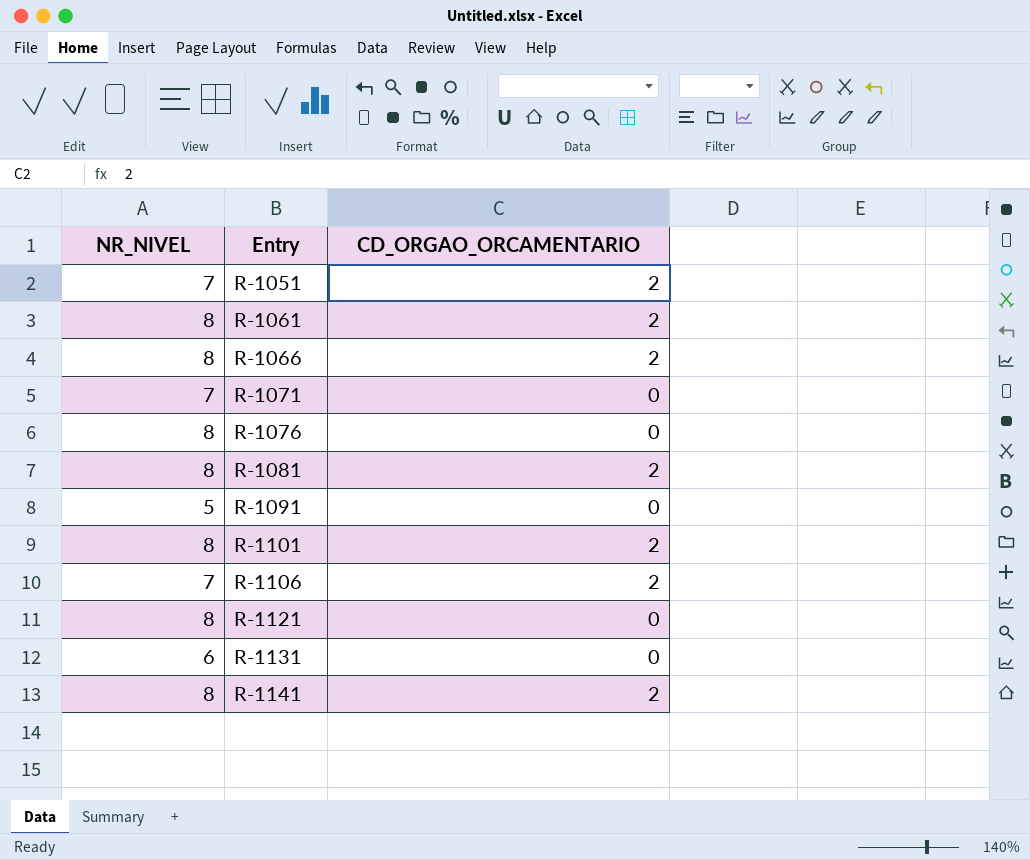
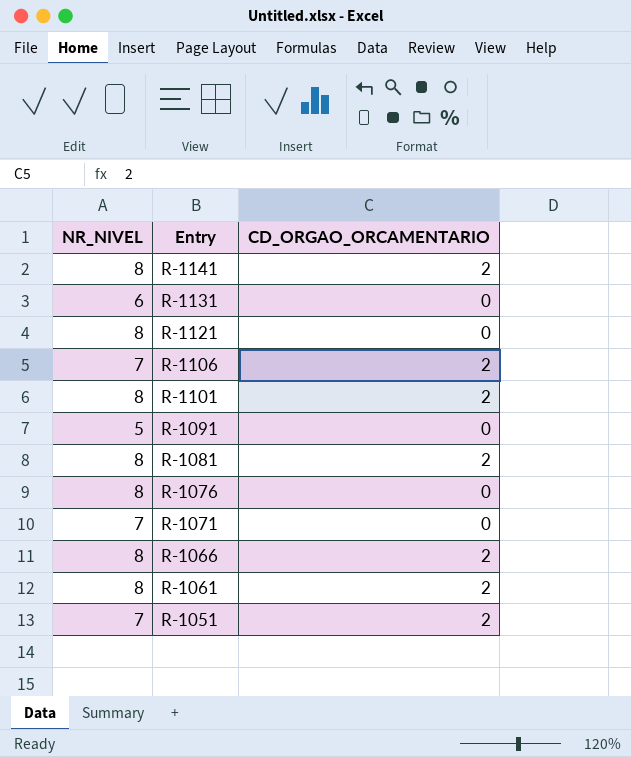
row order: Entry ascending -> Entry descending

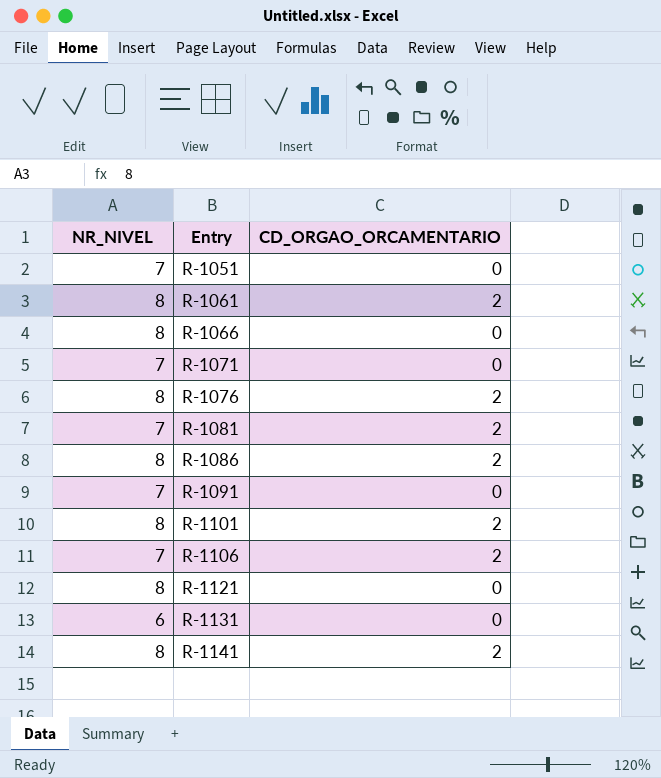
row order: Entry descending -> Entry ascending
R-1051 | CD_ORGAO_ORCAMENTARIO: 2 -> 0
R-1066 | CD_ORGAO_ORCAMENTARIO: 2 -> 0
R-1076 | CD_ORGAO_ORCAMENTARIO: 0 -> 2
R-1081 | NR_NIVEL: 8 -> 7
row R-1086: none -> 8 | 2
R-1091 | NR_NIVEL: 5 -> 7

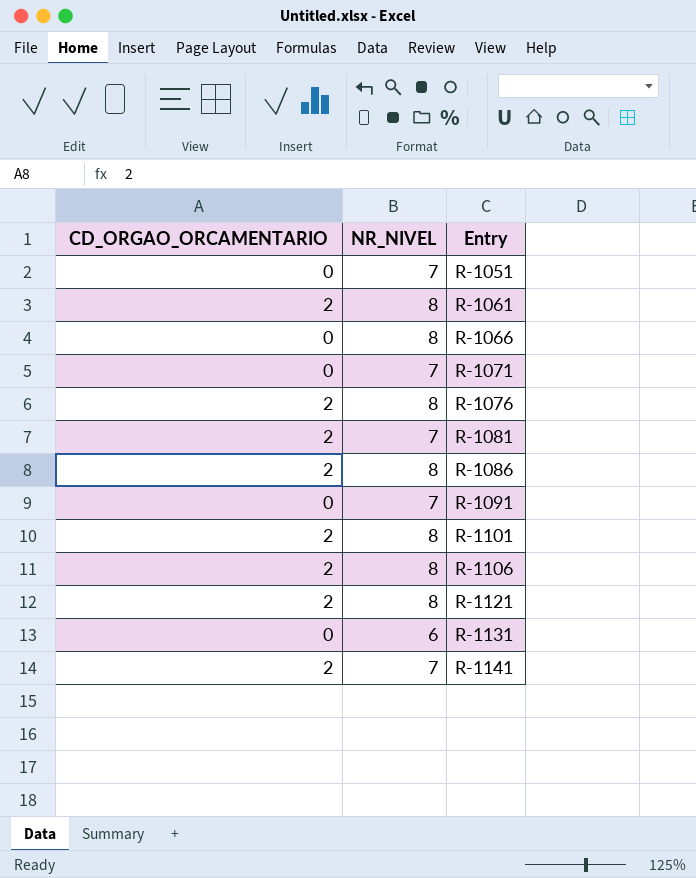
column CD_ORGAO_ORCAMENTARIO | position: 3 -> 1
R-1106 | NR_NIVEL: 7 -> 8
R-1121 | CD_ORGAO_ORCAMENTARIO: 0 -> 2
R-1141 | NR_NIVEL: 8 -> 7

